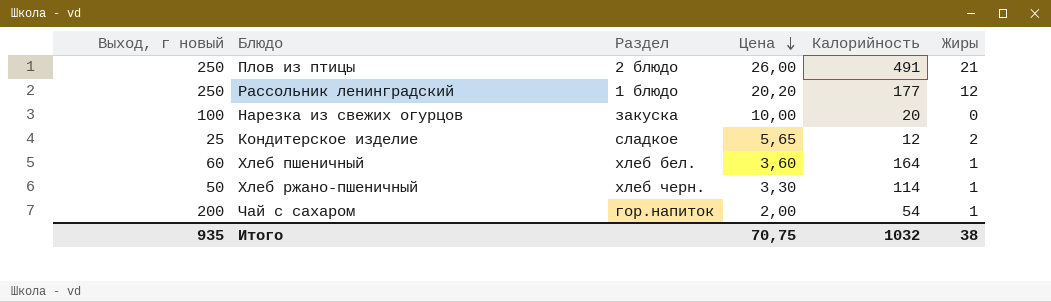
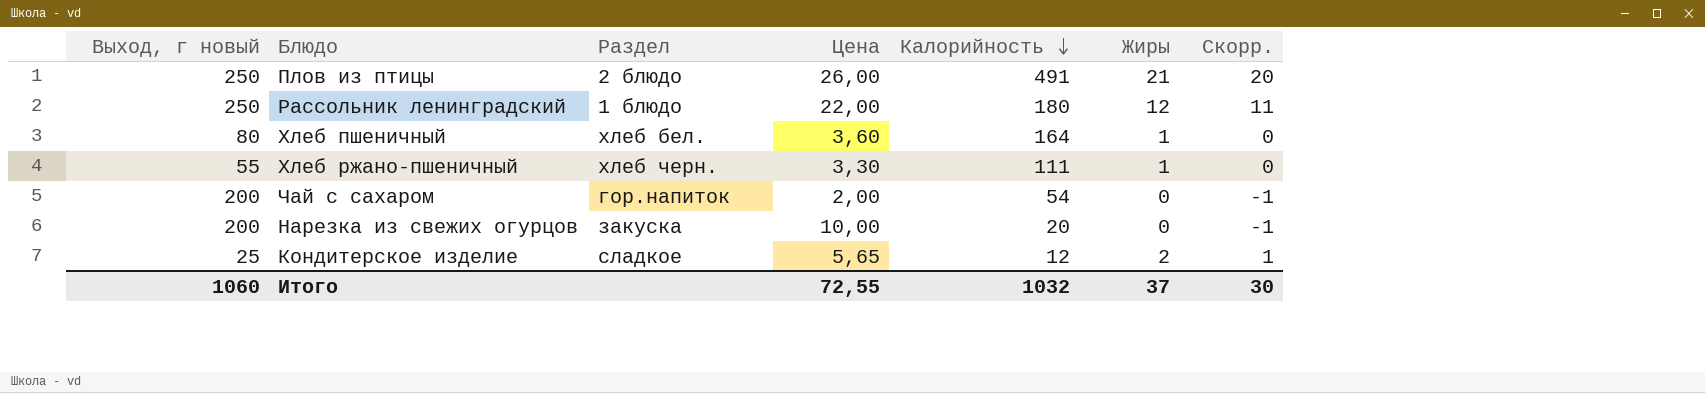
row order: Цена descending -> Калорийность descending
column Скорр. | formula: none -> [Жиры] - 1
Рассольник ленинградский | Цена: 20,20 -> 22,00
Рассольник ленинградский | Калорийность: 177 -> 180
Хлеб пшеничный | Выход, г новый: 60 -> 80
Хлеб ржано-пшеничный | Выход, г новый: 50 -> 55
Хлеб ржано-пшеничный | Калорийность: 114 -> 111
Чай с сахаром | Жиры: 1 -> 0
Нарезка из свежих огурцов | Выход, г новый: 100 -> 200
Итого | Выход, г новый: 935 -> 1060
Итого | Цена: 70,75 -> 72,55
Итого | Жиры: 38 -> 37

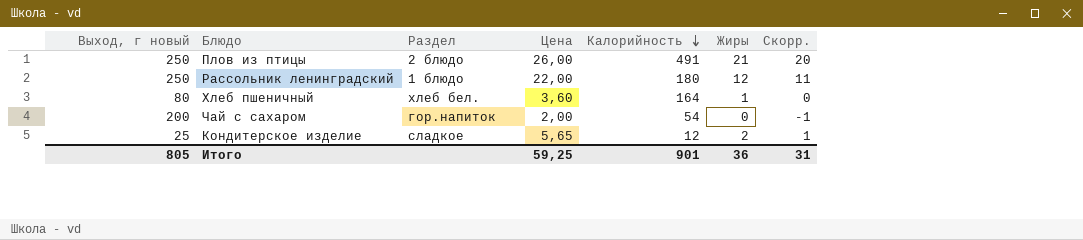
row Хлеб ржано-пшеничный: 55 | хлеб черн. | 3,30 | 111 | 1 | 0 -> none
row Нарезка из свежих огурцов: 200 | закуска | 10,00 | 20 | 0 | -1 -> none
Итого | Выход, г новый: 1060 -> 805
Итого | Цена: 72,55 -> 59,25
Итого | Калорийность: 1032 -> 901
Итого | Жиры: 37 -> 36
Итого | Скорр.: 30 -> 31

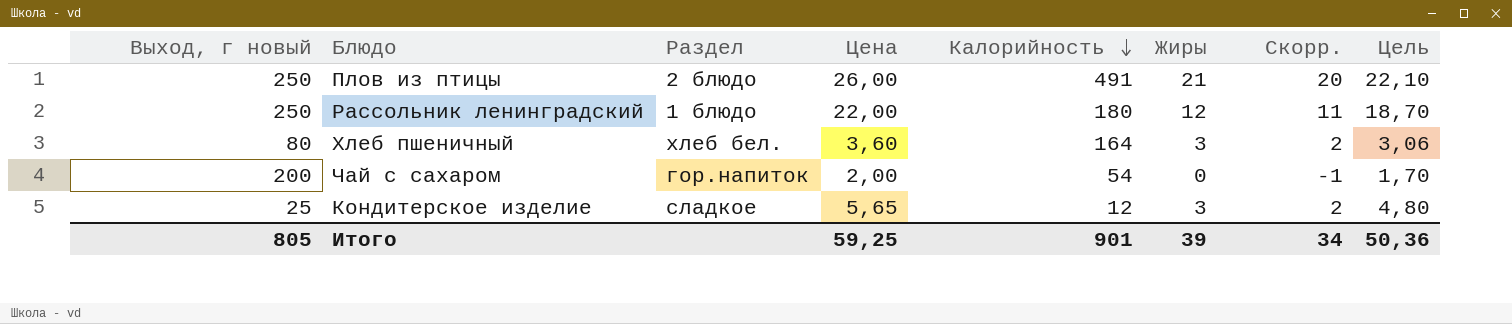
column Цель | formula: none -> [Цена] * 0,85
Хлеб пшеничный | Жиры: 1 -> 3
Хлеб пшеничный | Скорр.: 0 -> 2
Кондитерское изделие | Жиры: 2 -> 3
Кондитерское изделие | Скорр.: 1 -> 2
Итого | Жиры: 36 -> 39
Итого | Скорр.: 31 -> 34

